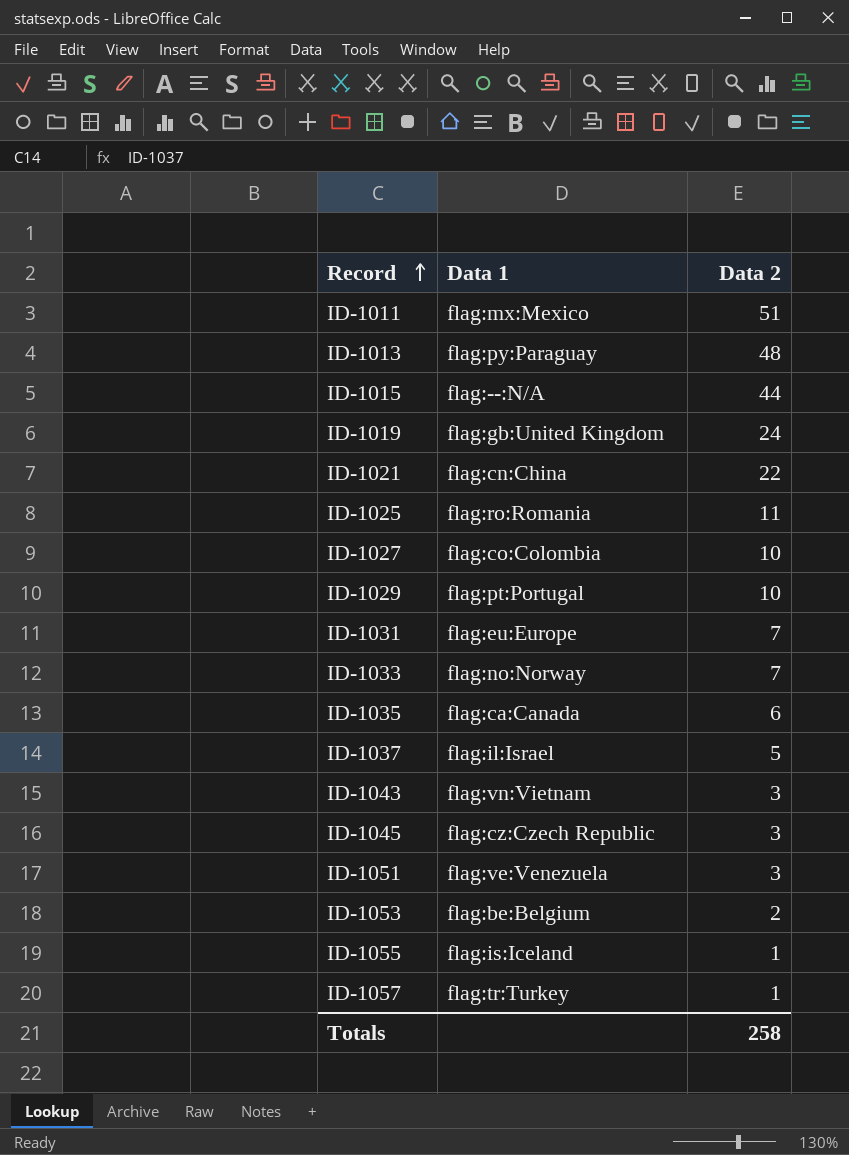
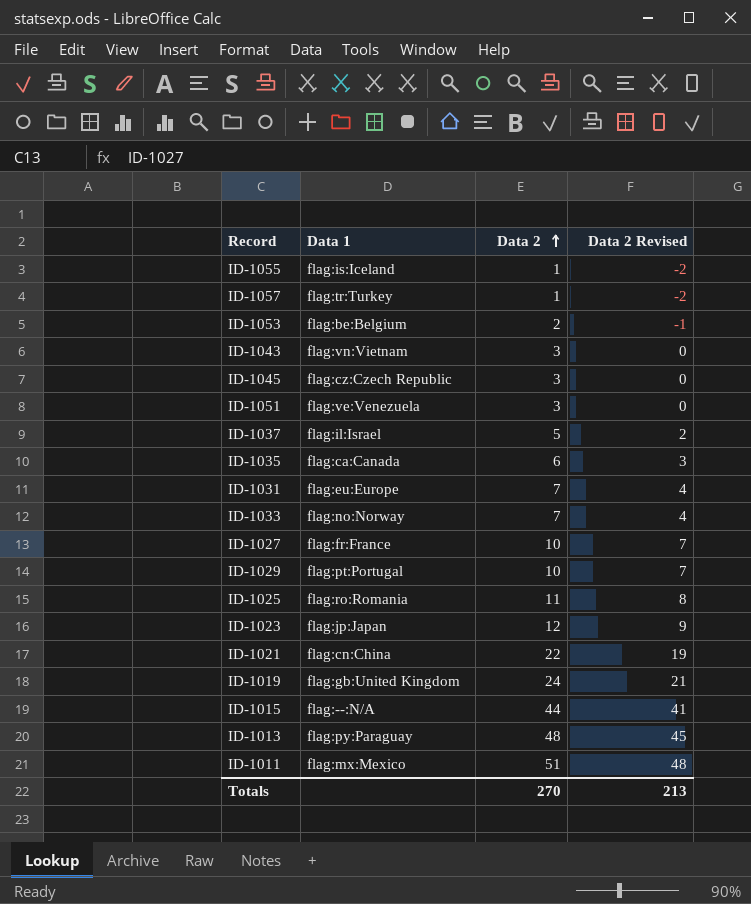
row order: Record ascending -> Data 2 ascending
column Data 2 Revised | formula: none -> [Data 2] - 3
ID-1027 | Data 1: flag:co:Colombia -> flag:fr:France
row ID-1023: none -> flag:jp:Japan | 12 | 9
Totals | Data 2: 258 -> 270

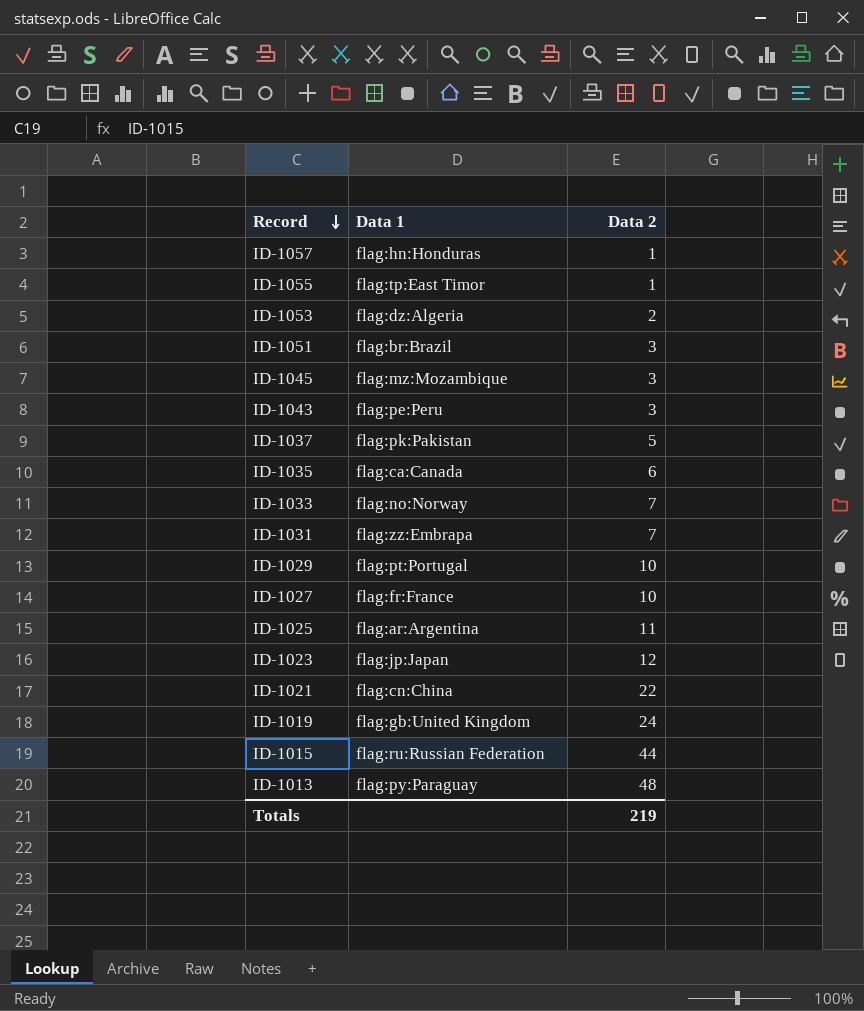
row order: Data 2 ascending -> Record descending
column Data 2 Revised | formula: [Data 2] - 3 -> none
row ID-1011: flag:mx:Mexico | 51 | 48 -> none
ID-1057 | Data 1: flag:tr:Turkey -> flag:hn:Honduras
ID-1055 | Data 1: flag:is:Iceland -> flag:tp:East Timor
ID-1053 | Data 1: flag:be:Belgium -> flag:dz:Algeria
ID-1051 | Data 1: flag:ve:Venezuela -> flag:br:Brazil
ID-1045 | Data 1: flag:cz:Czech Republic -> flag:mz:Mozambique
ID-1043 | Data 1: flag:vn:Vietnam -> flag:pe:Peru
ID-1037 | Data 1: flag:il:Israel -> flag:pk:Pakistan
ID-1031 | Data 1: flag:eu:Europe -> flag:zz:Embrapa
ID-1025 | Data 1: flag:ro:Romania -> flag:ar:Argentina
ID-1015 | Data 1: flag:--:N/A -> flag:ru:Russian Federation
Totals | Data 2: 270 -> 219

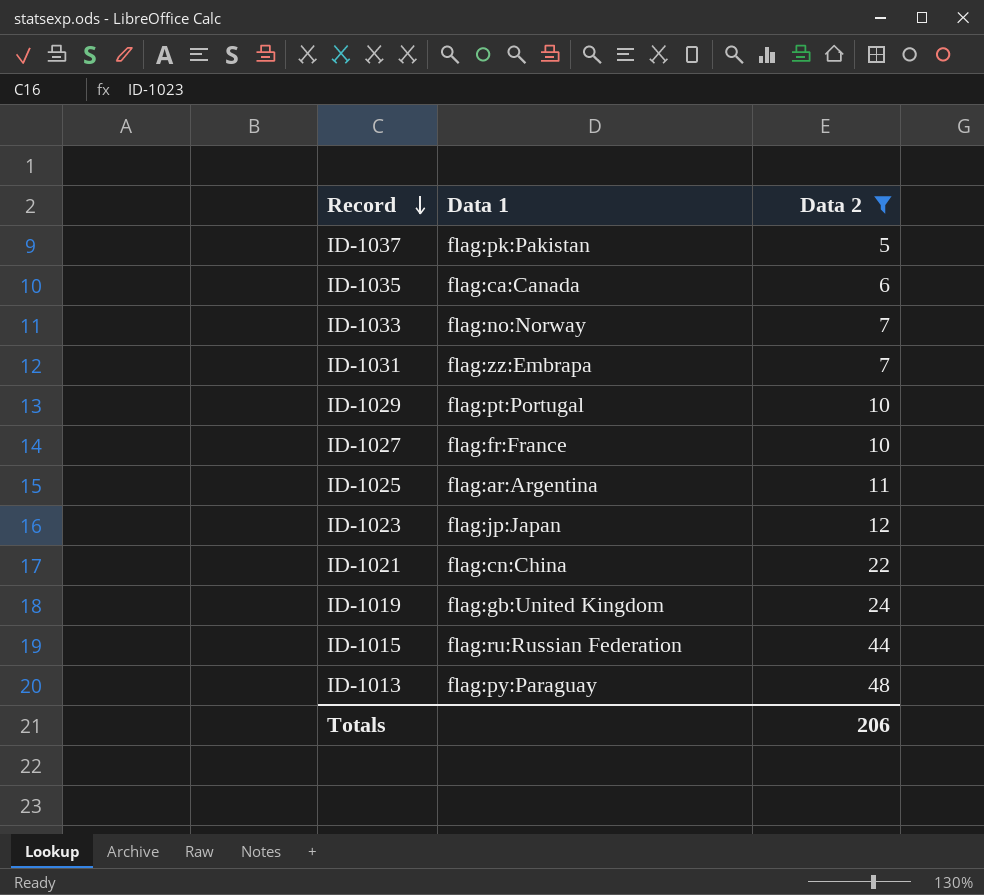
filter: none -> Data 2 >= 5
Totals | Data 2: 219 -> 206

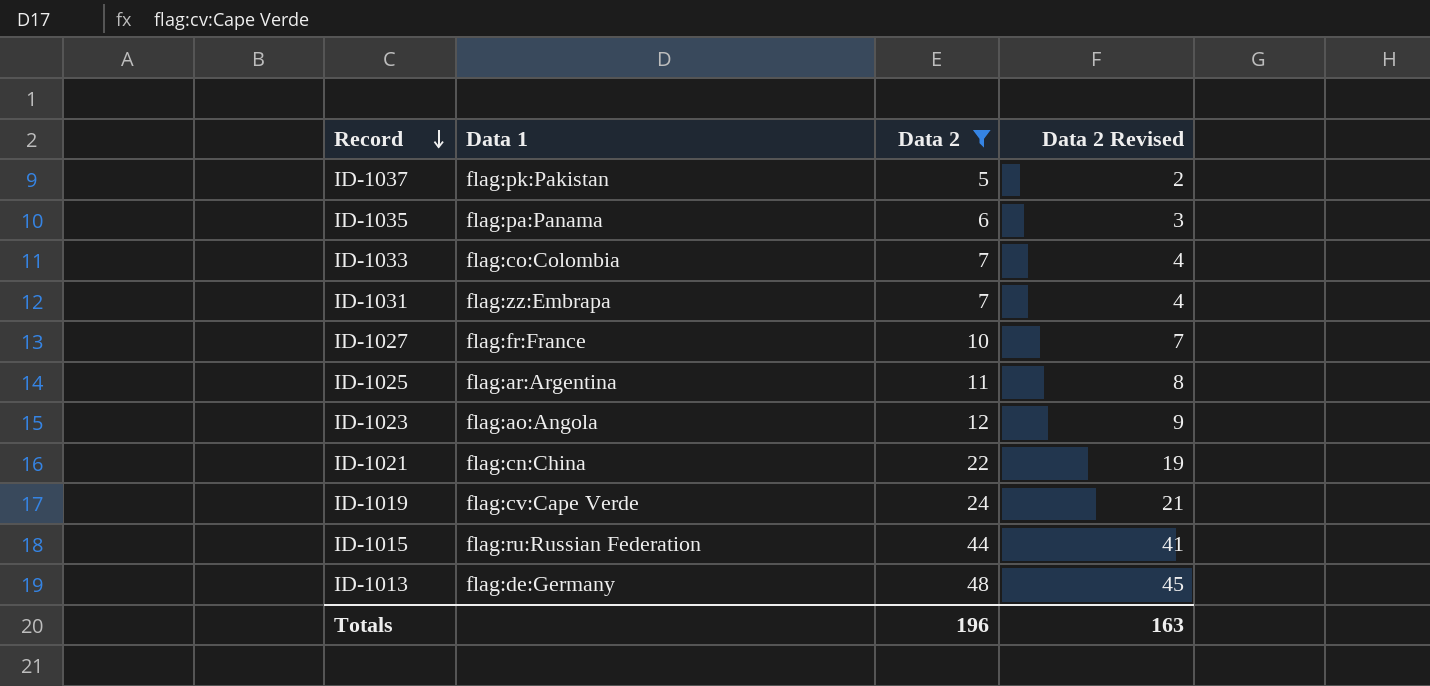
column Data 2 Revised | formula: none -> [Data 2] - 3
row ID-1029: flag:pt:Portugal | 10 -> none
ID-1035 | Data 1: flag:ca:Canada -> flag:pa:Panama
ID-1033 | Data 1: flag:no:Norway -> flag:co:Colombia
ID-1023 | Data 1: flag:jp:Japan -> flag:ao:Angola
ID-1019 | Data 1: flag:gb:United Kingdom -> flag:cv:Cape Verde
ID-1013 | Data 1: flag:py:Paraguay -> flag:de:Germany
Totals | Data 2: 206 -> 196

